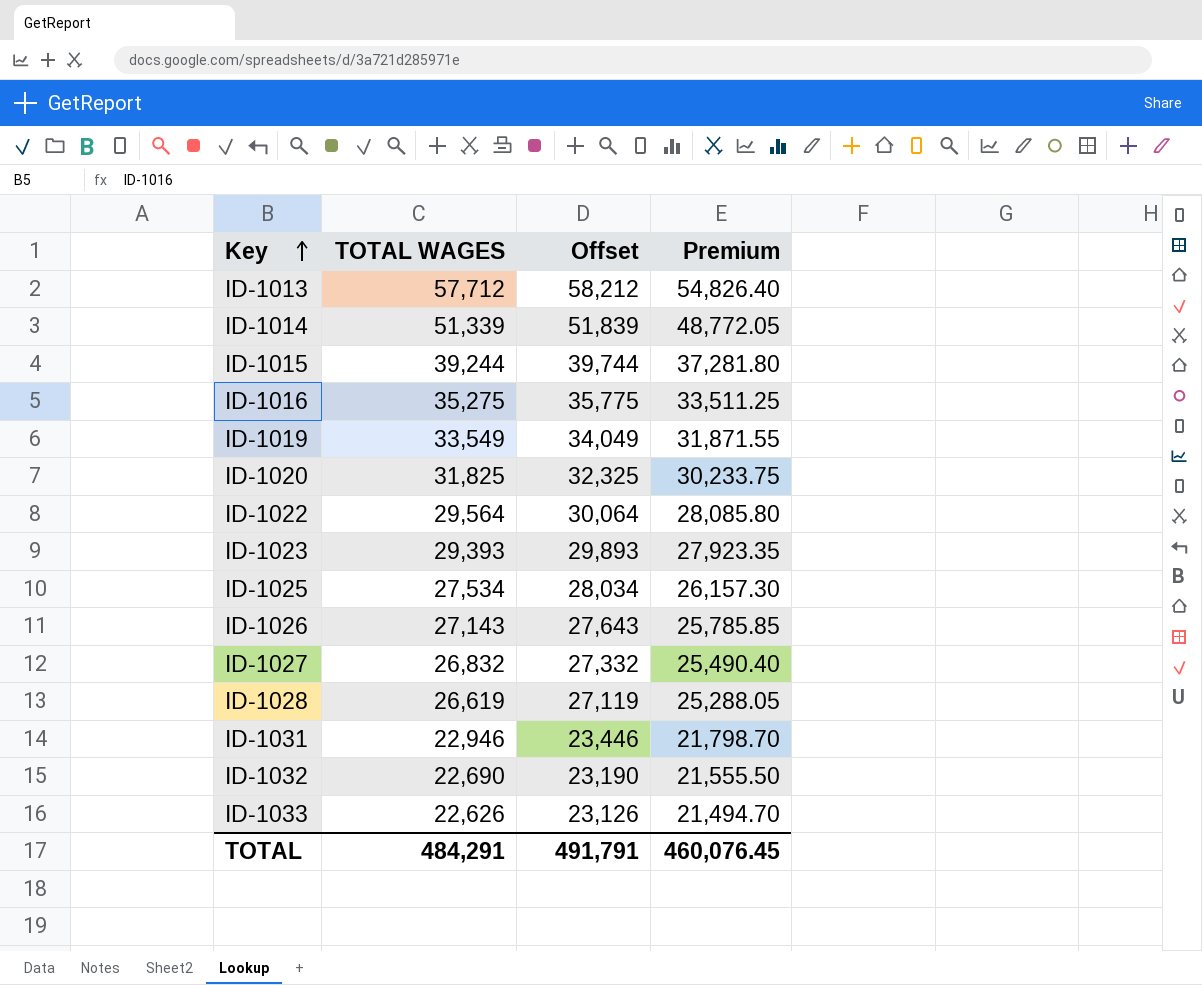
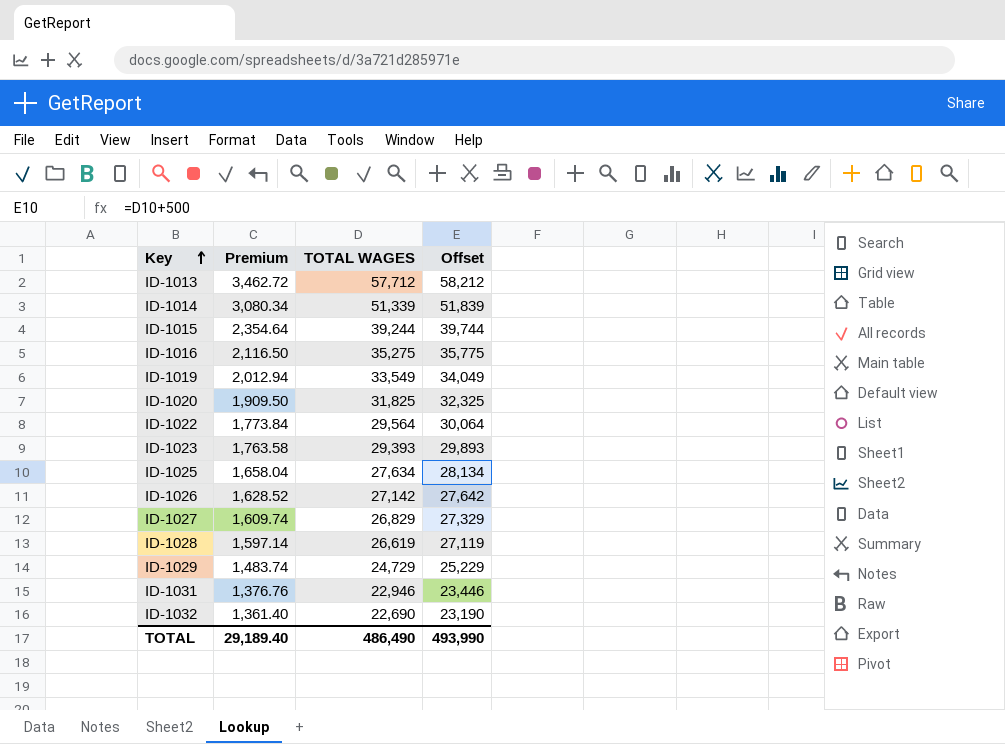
column Premium | formula: [TOTAL WAGES] * 0.95 -> [TOTAL WAGES] * 0.06
column Premium | position: 4 -> 2
row ID-1033: 22,626 | 23,126 | 21,494.70 -> none
ID-1025 | TOTAL WAGES: 27,534 -> 27,634
ID-1025 | Offset: 28,034 -> 28,134
ID-1026 | TOTAL WAGES: 27,143 -> 27,142
ID-1026 | Offset: 27,643 -> 27,642
ID-1027 | TOTAL WAGES: 26,832 -> 26,829
ID-1027 | Offset: 27,332 -> 27,329
row ID-1029: none -> 1,483.74 | 24,729 | 25,229
TOTAL | Premium: 460,076.45 -> 29,189.40
TOTAL | TOTAL WAGES: 484,291 -> 486,490
TOTAL | Offset: 491,791 -> 493,990

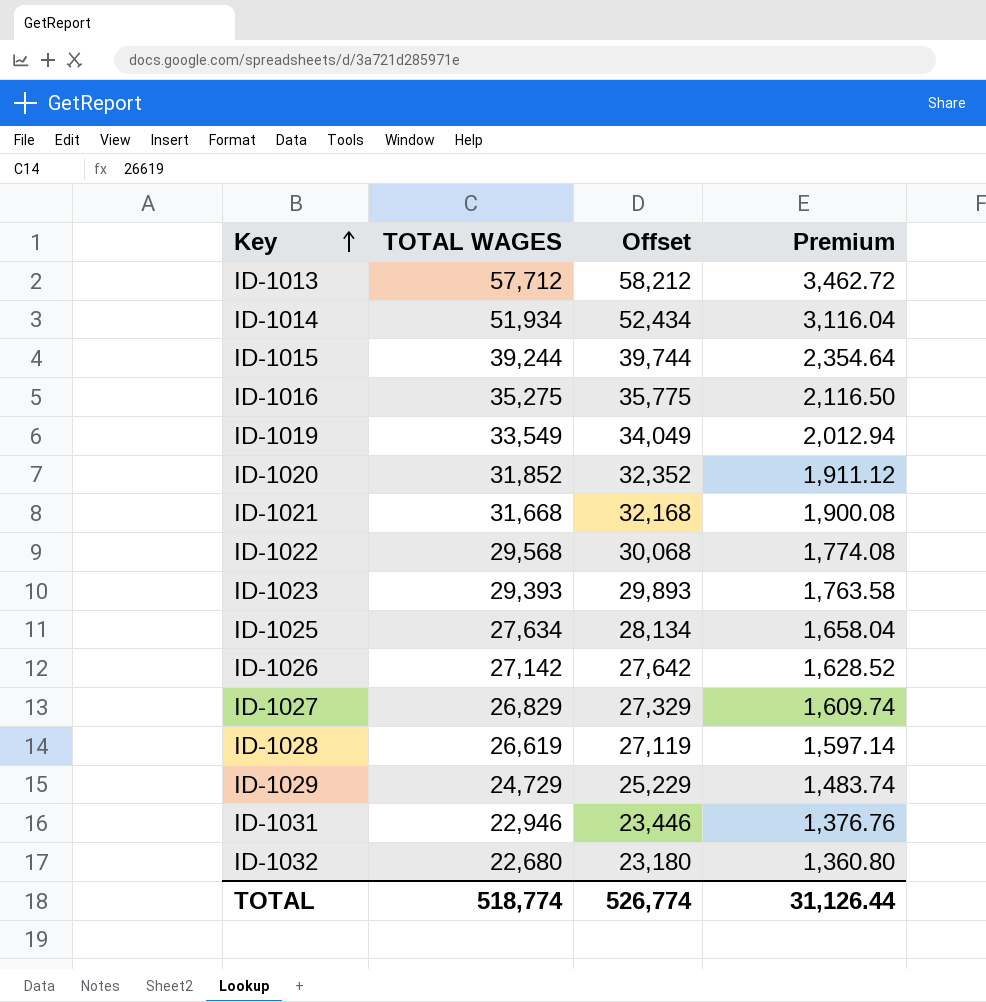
column Premium | position: 2 -> 4
ID-1014 | TOTAL WAGES: 51,339 -> 51,934
ID-1014 | Offset: 51,839 -> 52,434
ID-1014 | Premium: 3,080.34 -> 3,116.04
ID-1020 | TOTAL WAGES: 31,825 -> 31,852
ID-1020 | Offset: 32,325 -> 32,352
ID-1020 | Premium: 1,909.50 -> 1,911.12
row ID-1021: none -> 31,668 | 32,168 | 1,900.08
ID-1022 | TOTAL WAGES: 29,564 -> 29,568
ID-1022 | Offset: 30,064 -> 30,068
ID-1022 | Premium: 1,773.84 -> 1,774.08
ID-1032 | TOTAL WAGES: 22,690 -> 22,680
ID-1032 | Offset: 23,190 -> 23,180
ID-1032 | Premium: 1,361.40 -> 1,360.80
TOTAL | TOTAL WAGES: 486,490 -> 518,774
TOTAL | Offset: 493,990 -> 526,774
TOTAL | Premium: 29,189.40 -> 31,126.44

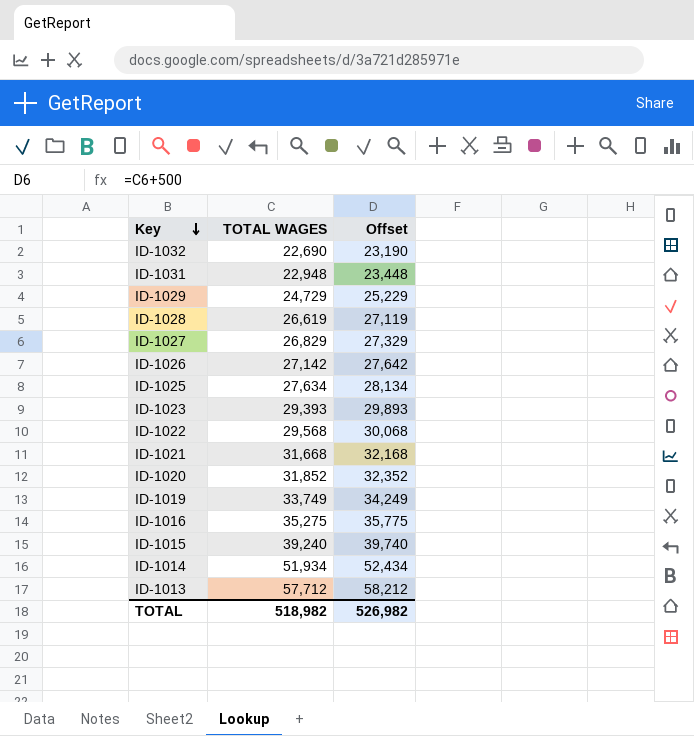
row order: Key ascending -> Key descending
column Premium | formula: [TOTAL WAGES] * 0.06 -> none
ID-1032 | TOTAL WAGES: 22,680 -> 22,690
ID-1032 | Offset: 23,180 -> 23,190
ID-1031 | TOTAL WAGES: 22,946 -> 22,948
ID-1031 | Offset: 23,446 -> 23,448
ID-1019 | TOTAL WAGES: 33,549 -> 33,749
ID-1019 | Offset: 34,049 -> 34,249
ID-1015 | TOTAL WAGES: 39,244 -> 39,240
ID-1015 | Offset: 39,744 -> 39,740
TOTAL | TOTAL WAGES: 518,774 -> 518,982
TOTAL | Offset: 526,774 -> 526,982

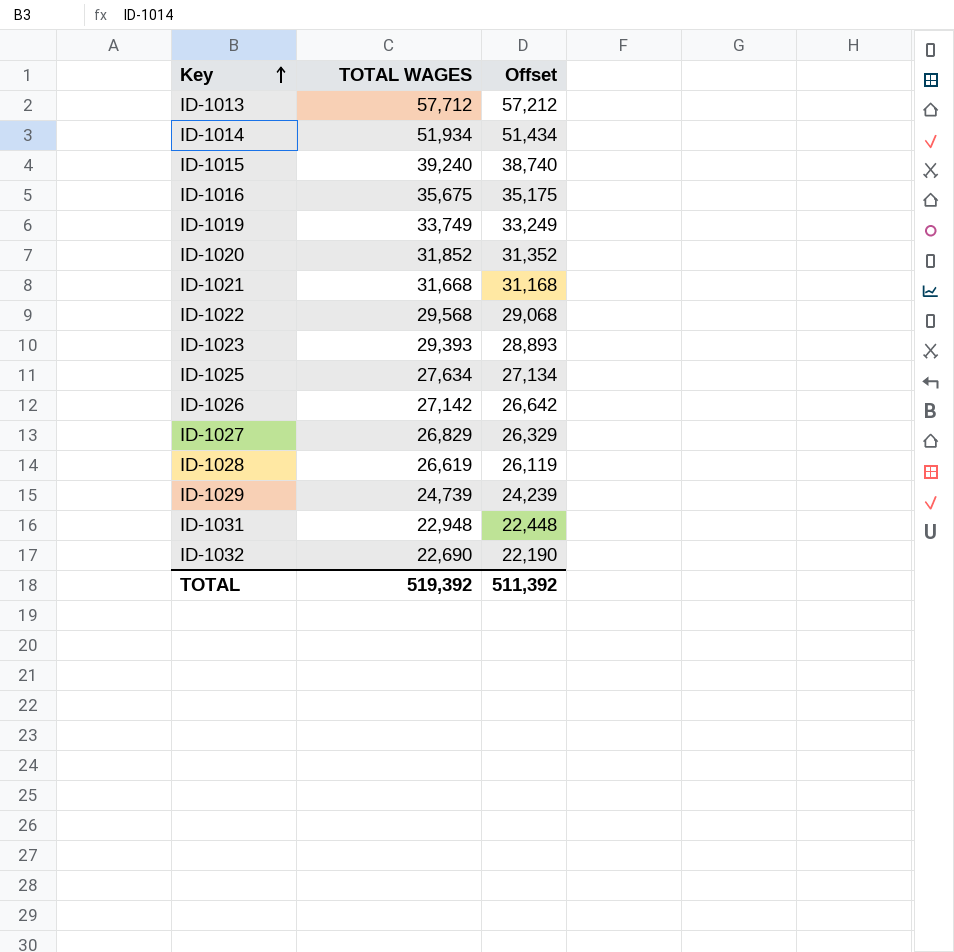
row order: Key descending -> Key ascending
column Offset | formula: [TOTAL WAGES] + 500 -> [TOTAL WAGES] - 500
ID-1016 | TOTAL WAGES: 35,275 -> 35,675
ID-1029 | TOTAL WAGES: 24,729 -> 24,739
TOTAL | TOTAL WAGES: 518,982 -> 519,392
TOTAL | Offset: 526,982 -> 511,392

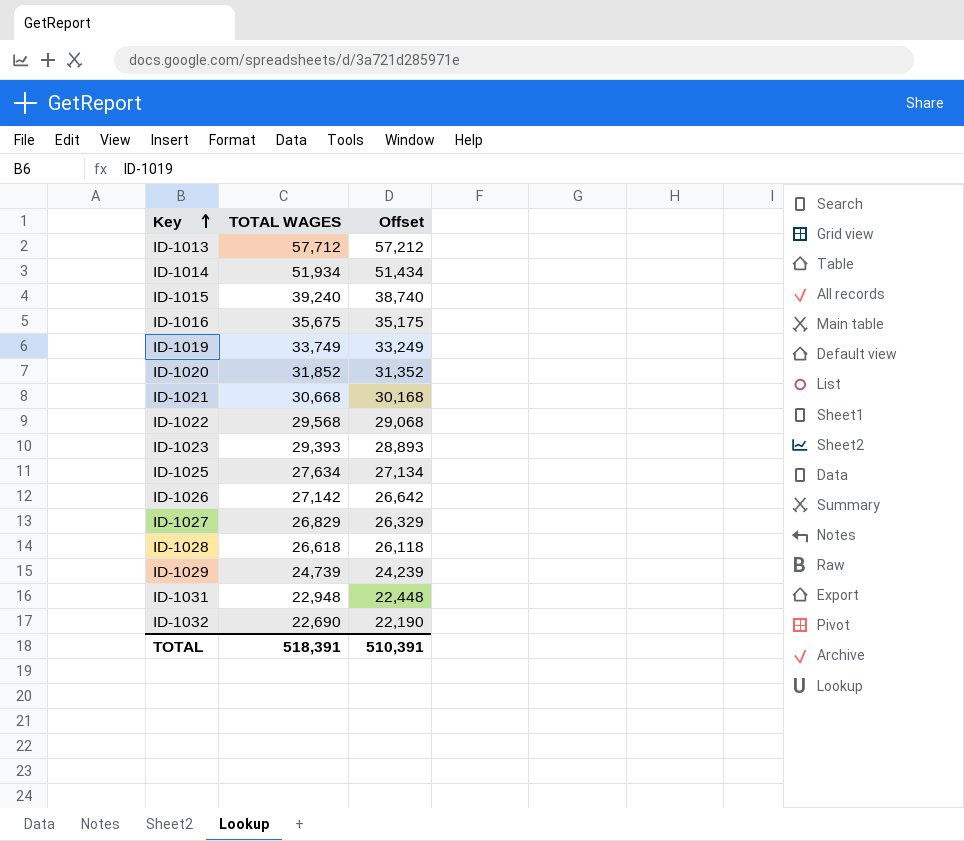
ID-1021 | TOTAL WAGES: 31,668 -> 30,668
ID-1021 | Offset: 31,168 -> 30,168
ID-1028 | TOTAL WAGES: 26,619 -> 26,618
ID-1028 | Offset: 26,119 -> 26,118
TOTAL | TOTAL WAGES: 519,392 -> 518,391
TOTAL | Offset: 511,392 -> 510,391

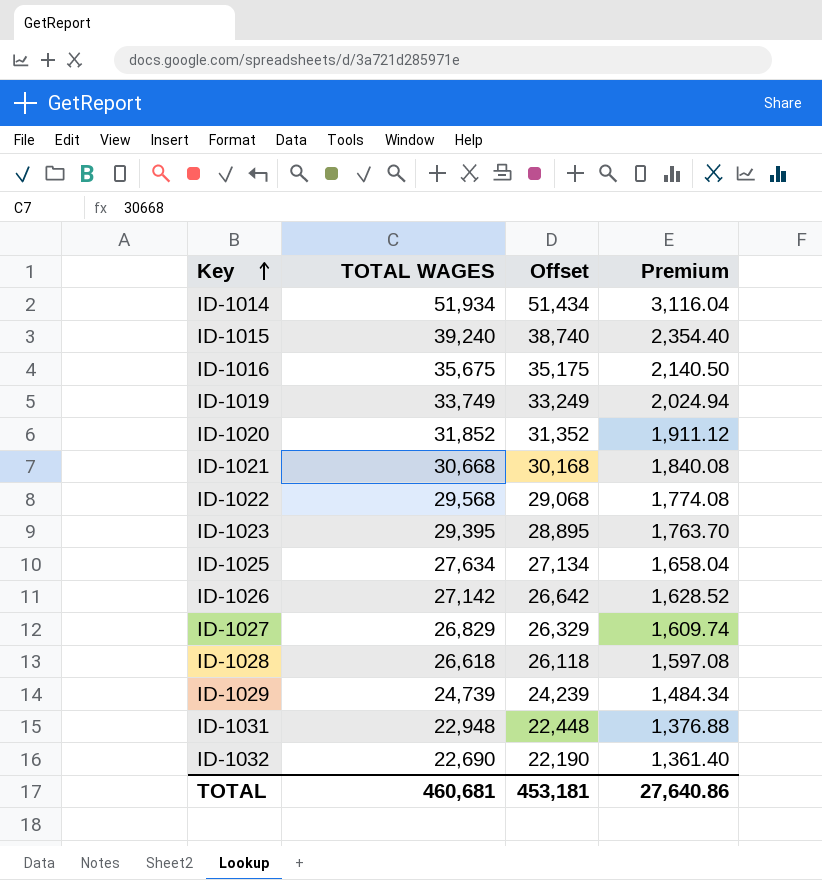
column Premium | formula: none -> [TOTAL WAGES] * 0.06
row ID-1013: 57,712 | 57,212 -> none
ID-1023 | TOTAL WAGES: 29,393 -> 29,395
ID-1023 | Offset: 28,893 -> 28,895
TOTAL | TOTAL WAGES: 518,391 -> 460,681
TOTAL | Offset: 510,391 -> 453,181

